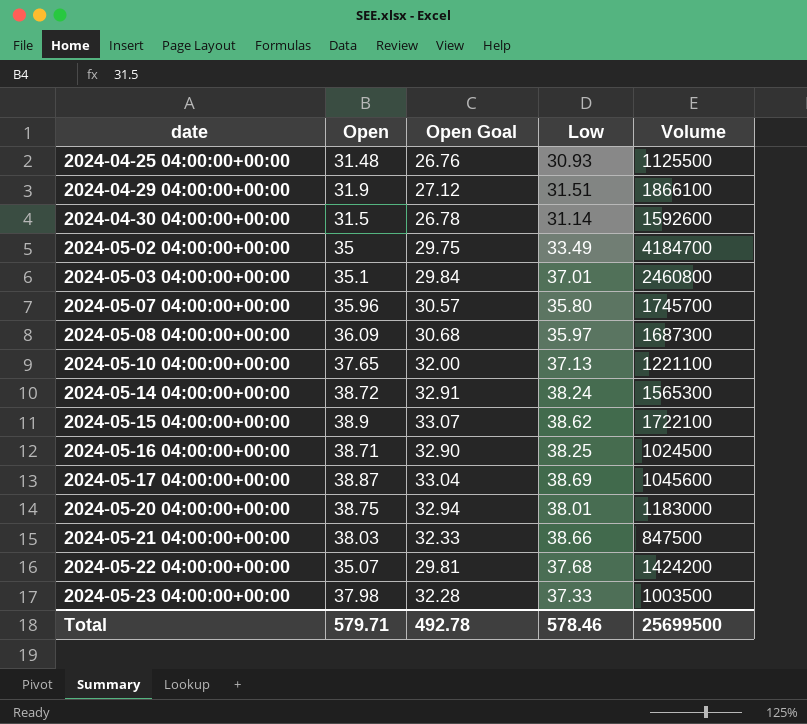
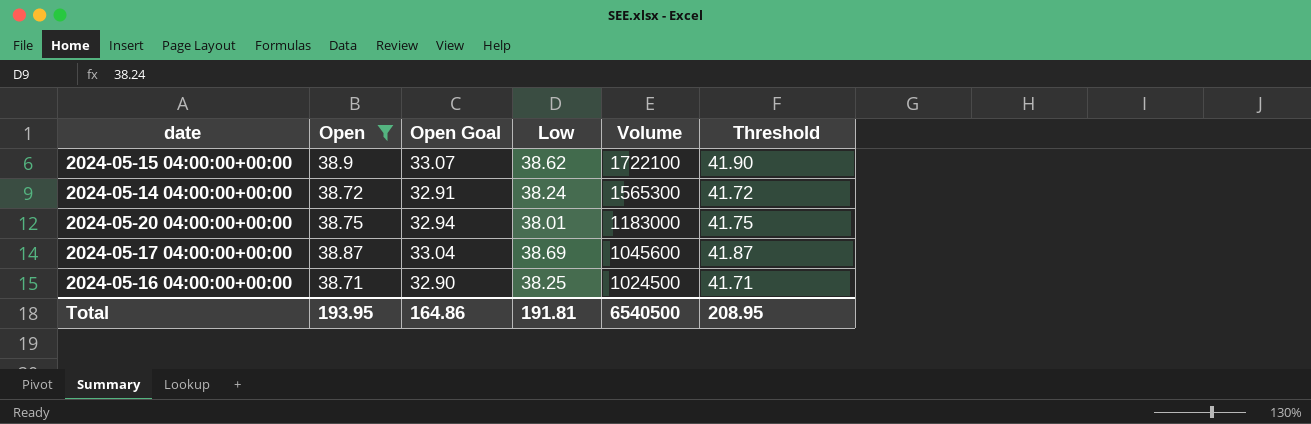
filter: none -> Open >= 38.71
row order: date ascending -> Volume descending
column Threshold | formula: none -> [Open] + 3
Total | Open: 579.71 -> 193.95
Total | Open Goal: 492.78 -> 164.86
Total | Low: 578.46 -> 191.81
Total | Volume: 25699500 -> 6540500

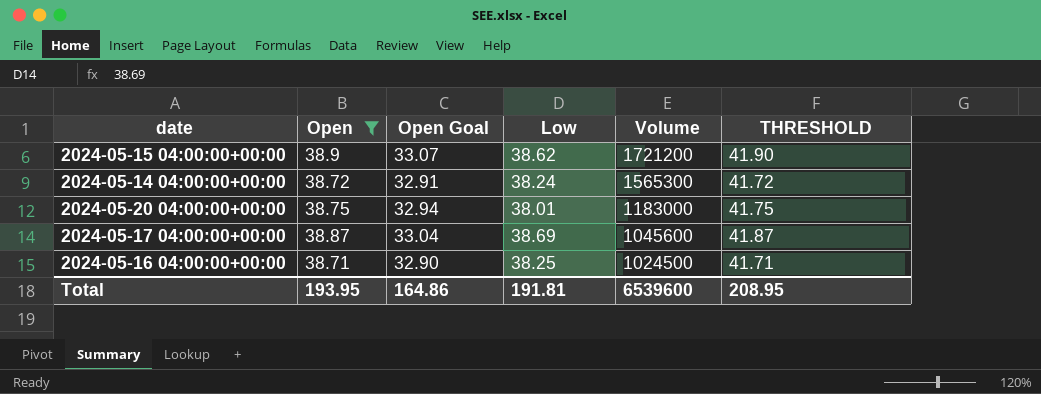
column name: Threshold -> THRESHOLD
2024-05-15 04:00:00+00:00 | Volume: 1722100 -> 1721200
Total | Volume: 6540500 -> 6539600

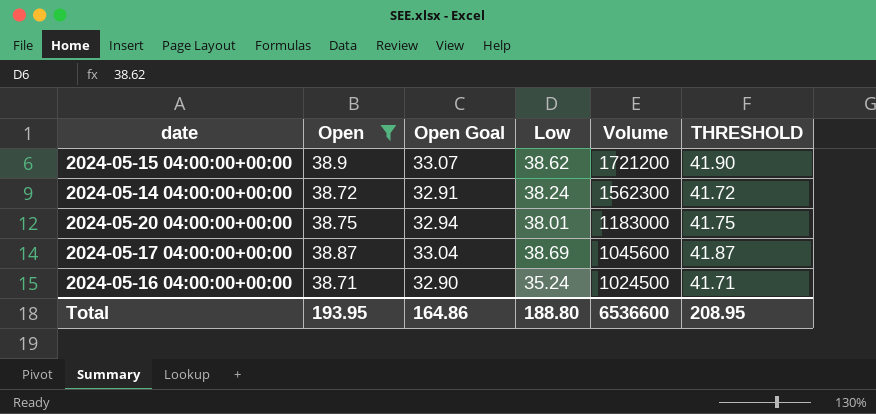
2024-05-14 04:00:00+00:00 | Volume: 1565300 -> 1562300
2024-05-16 04:00:00+00:00 | Low: 38.25 -> 35.24
Total | Low: 191.81 -> 188.80
Total | Volume: 6539600 -> 6536600

